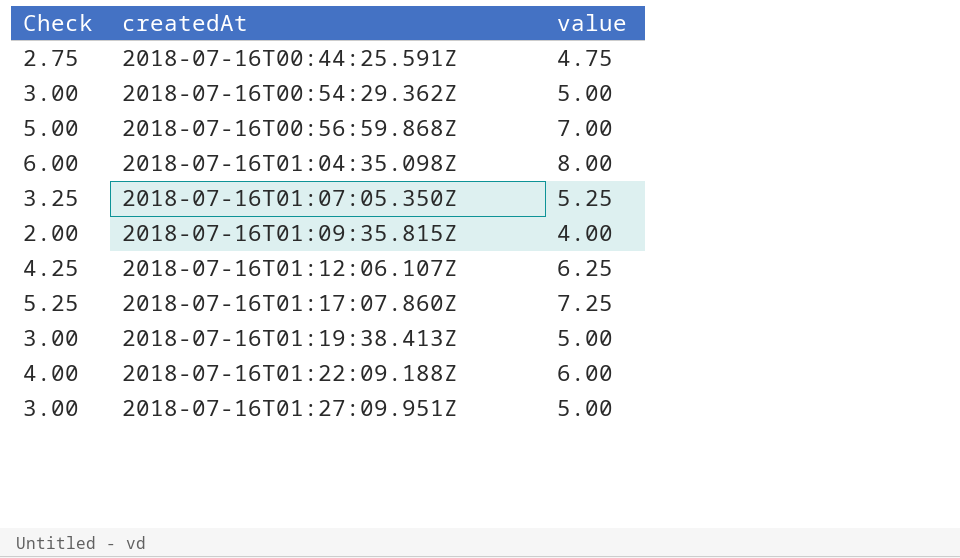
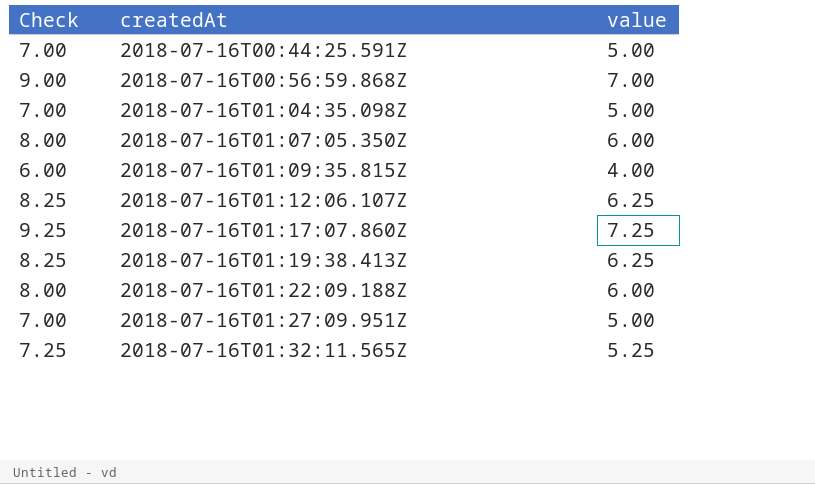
column Check | formula: [value] - 2 -> [value] + 2
row 2018-07-16T00:54:29.362Z: 3.00 | 5.00 -> none
2018-07-16T00:44:25.591Z | value: 4.75 -> 5.00
2018-07-16T01:04:35.098Z | value: 8.00 -> 5.00
2018-07-16T01:07:05.350Z | value: 5.25 -> 6.00
2018-07-16T01:19:38.413Z | value: 5.00 -> 6.25
row 2018-07-16T01:32:11.565Z: none -> 7.25 | 5.25

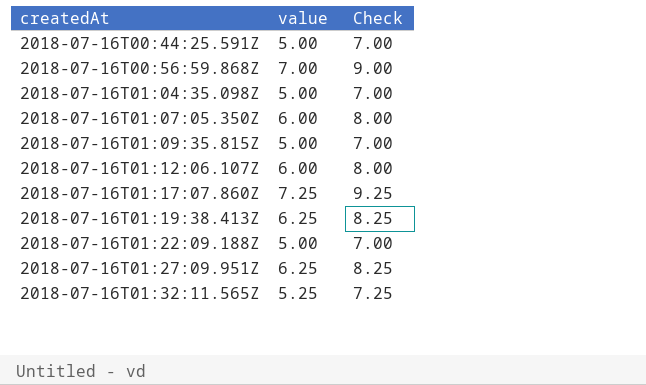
column Check | position: 1 -> 3
2018-07-16T01:09:35.815Z | value: 4.00 -> 5.00
2018-07-16T01:09:35.815Z | Check: 6.00 -> 7.00
2018-07-16T01:12:06.107Z | value: 6.25 -> 6.00
2018-07-16T01:12:06.107Z | Check: 8.25 -> 8.00
2018-07-16T01:22:09.188Z | value: 6.00 -> 5.00
2018-07-16T01:22:09.188Z | Check: 8.00 -> 7.00
2018-07-16T01:27:09.951Z | value: 5.00 -> 6.25
2018-07-16T01:27:09.951Z | Check: 7.00 -> 8.25

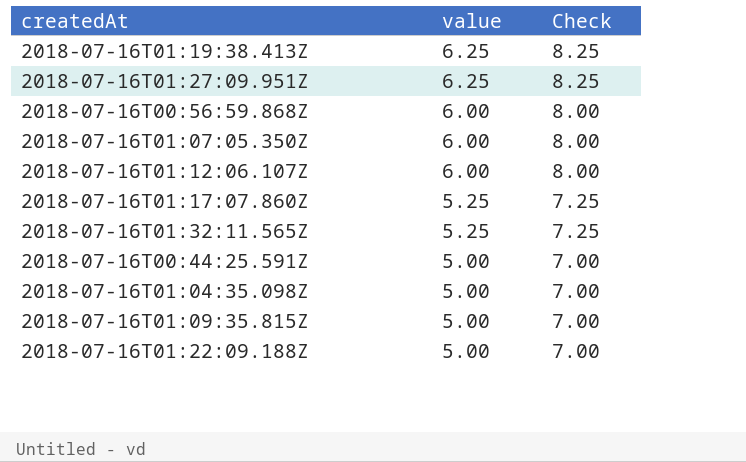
row order: createdAt ascending -> value descending
2018-07-16T00:56:59.868Z | value: 7.00 -> 6.00
2018-07-16T00:56:59.868Z | Check: 9.00 -> 8.00
2018-07-16T01:17:07.860Z | value: 7.25 -> 5.25
2018-07-16T01:17:07.860Z | Check: 9.25 -> 7.25

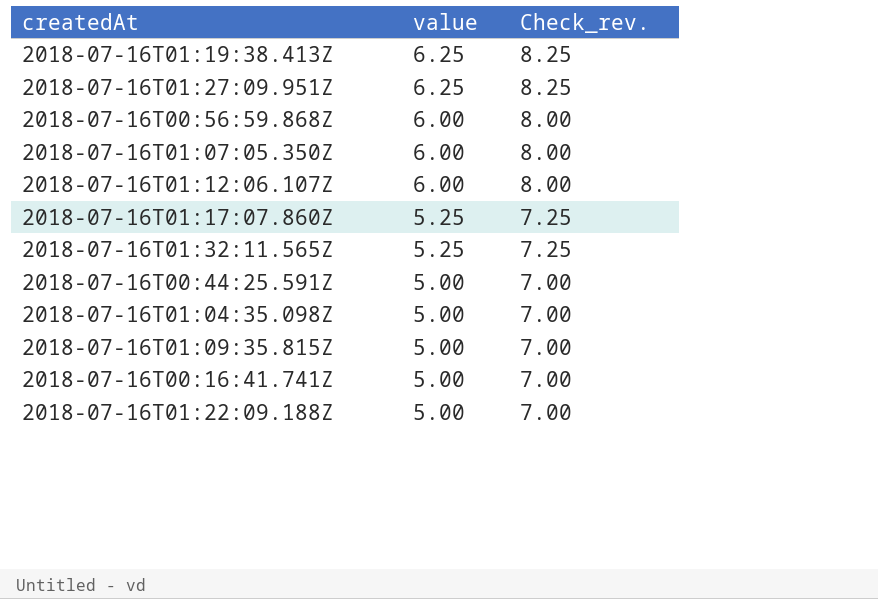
column name: Check -> Check_rev.
row 2018-07-16T00:16:41.741Z: none -> 5.00 | 7.00

